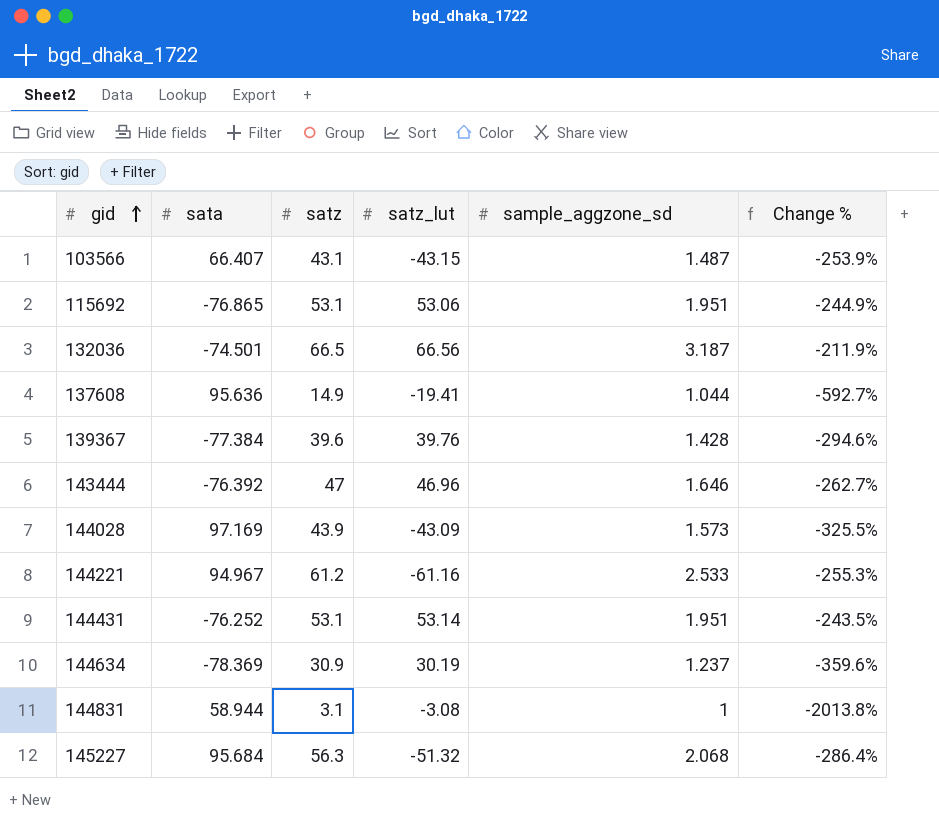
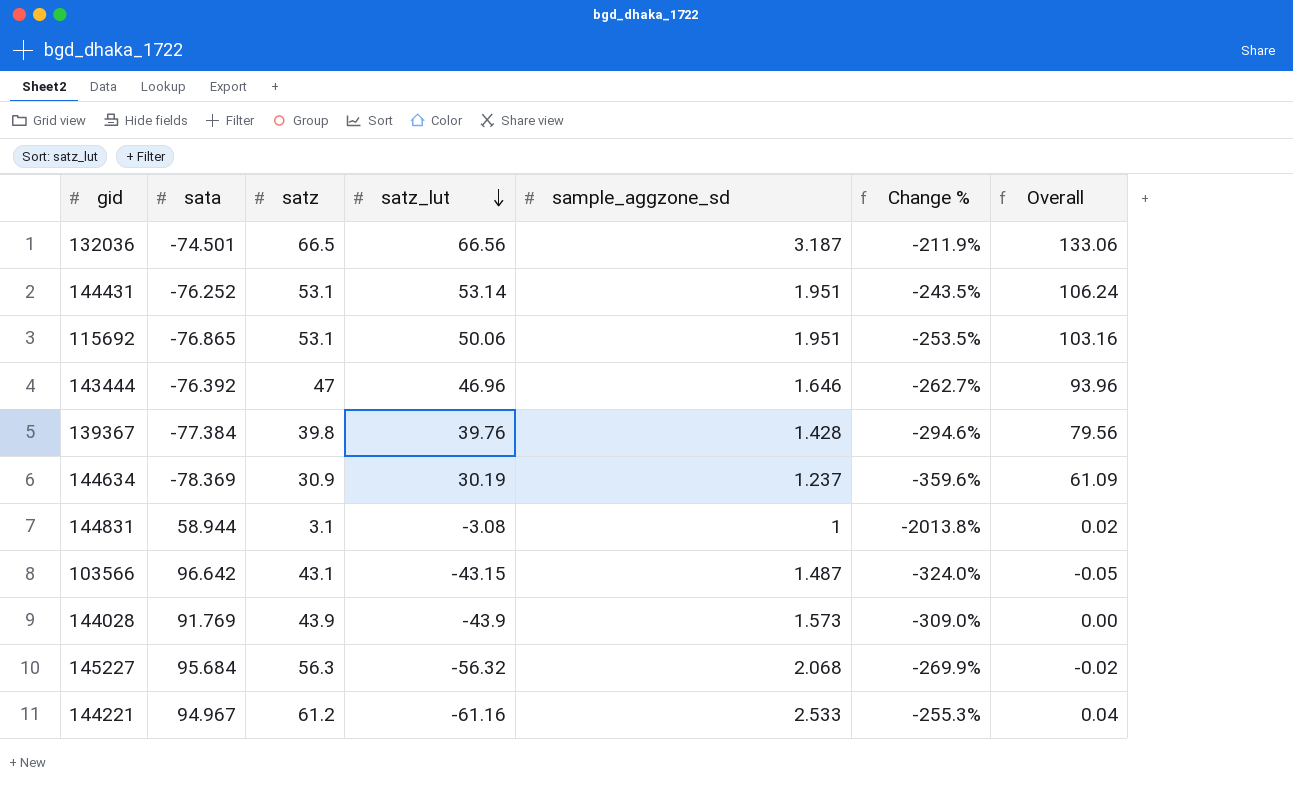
row order: gid ascending -> satz_lut descending
column Overall | formula: none -> [satz] + [satz_lut]
row 137608: 95.636 | 14.9 | -19.41 | 1.044 | -592.7% -> none
115692 | satz_lut: 53.06 -> 50.06
115692 | Change %: -244.9% -> -253.5%
139367 | satz: 39.6 -> 39.8
103566 | sata: 66.407 -> 96.642
103566 | Change %: -253.9% -> -324.0%
144028 | sata: 97.169 -> 91.769
144028 | satz_lut: -43.09 -> -43.9
144028 | Change %: -325.5% -> -309.0%
145227 | satz_lut: -51.32 -> -56.32
145227 | Change %: -286.4% -> -269.9%

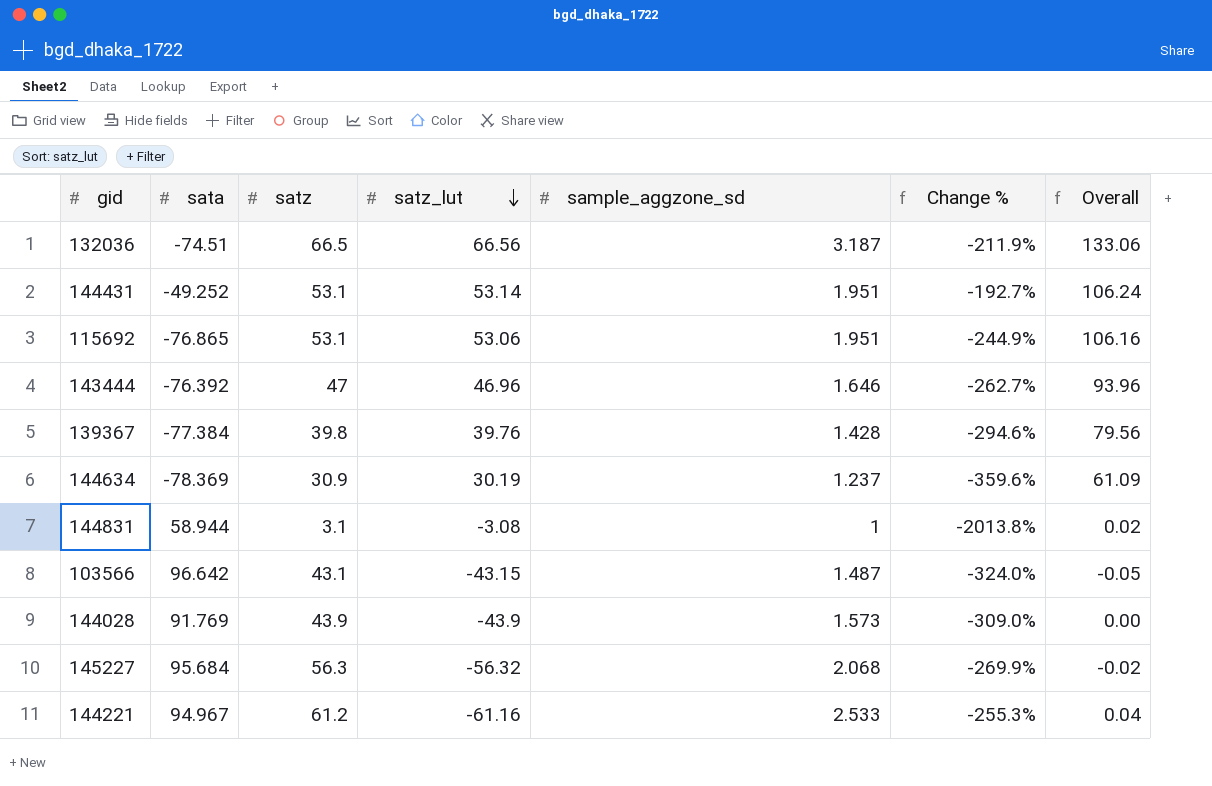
132036 | sata: -74.501 -> -74.51
144431 | sata: -76.252 -> -49.252
144431 | Change %: -243.5% -> -192.7%
115692 | satz_lut: 50.06 -> 53.06
115692 | Change %: -253.5% -> -244.9%
115692 | Overall: 103.16 -> 106.16

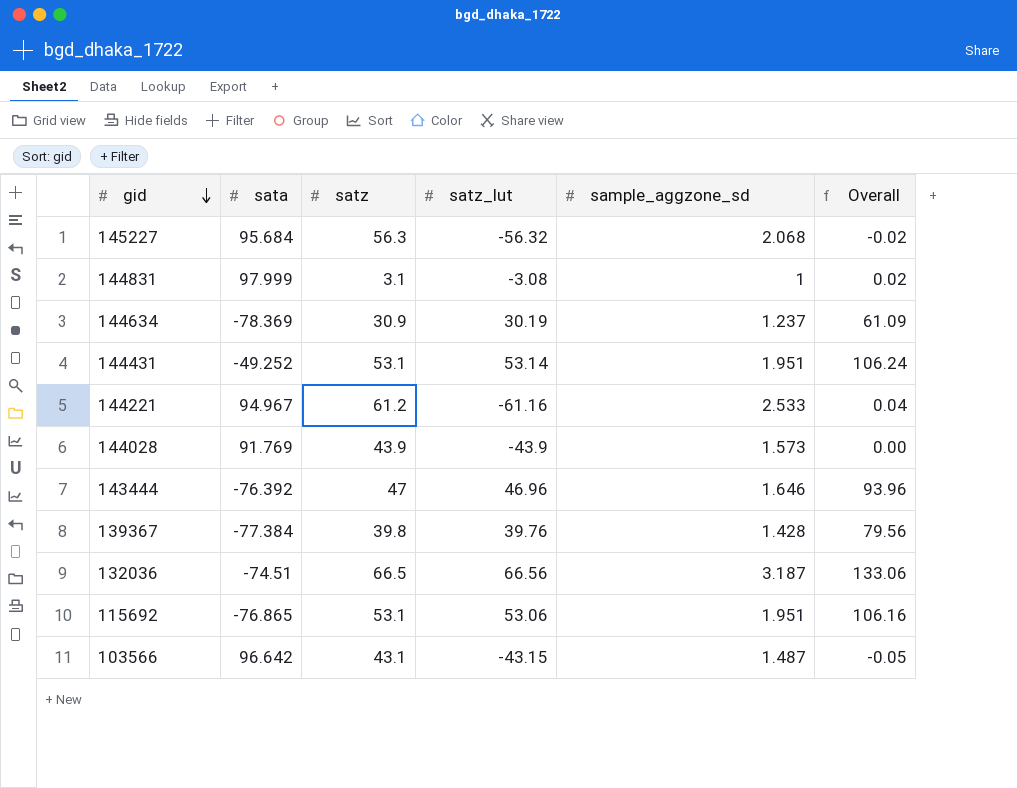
row order: satz_lut descending -> gid descending
column Change % | formula: ([sata] - [satz_lut]) / [satz_lut] -> none
144831 | sata: 58.944 -> 97.999

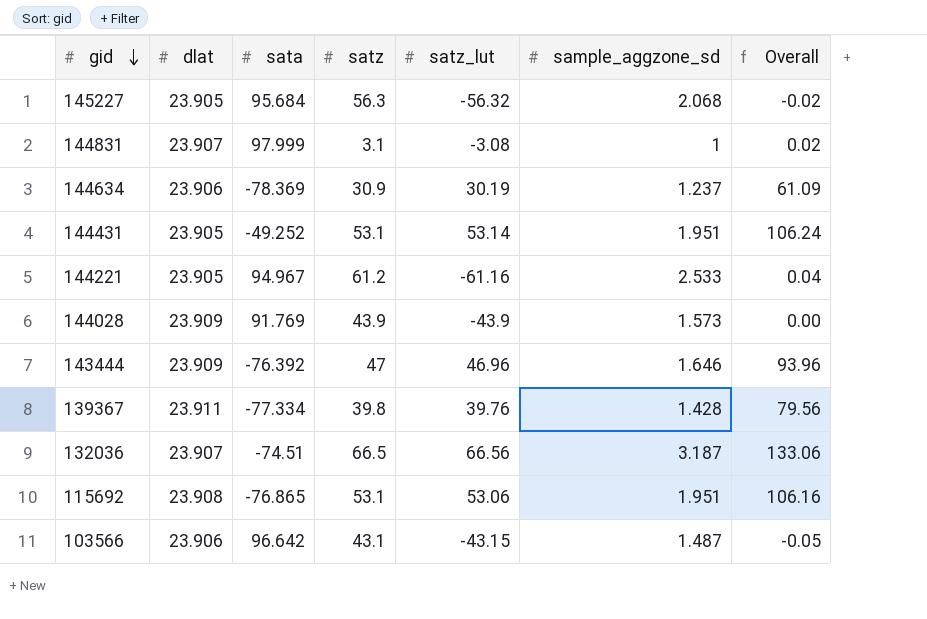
column dlat | position: none -> 2
139367 | sata: -77.384 -> -77.334

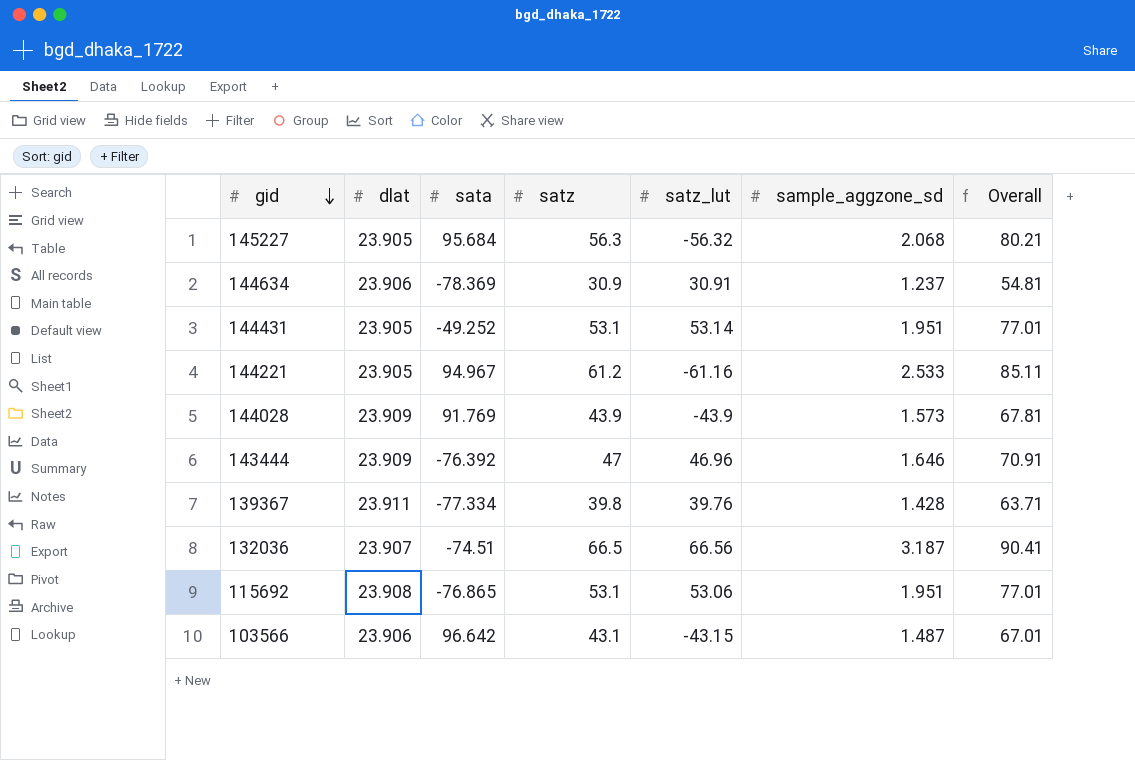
column Overall | formula: [satz] + [satz_lut] -> [dlat] + [satz]
row 144831: 23.907 | 97.999 | 3.1 | -3.08 | 1 | 0.02 -> none
144634 | satz_lut: 30.19 -> 30.91

